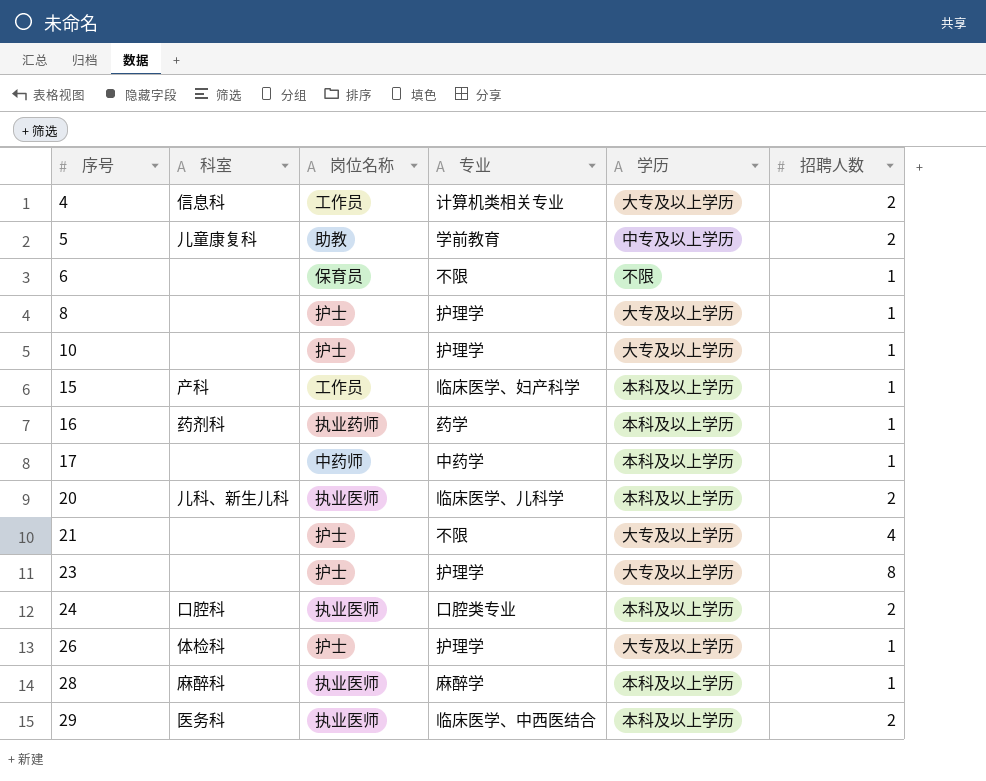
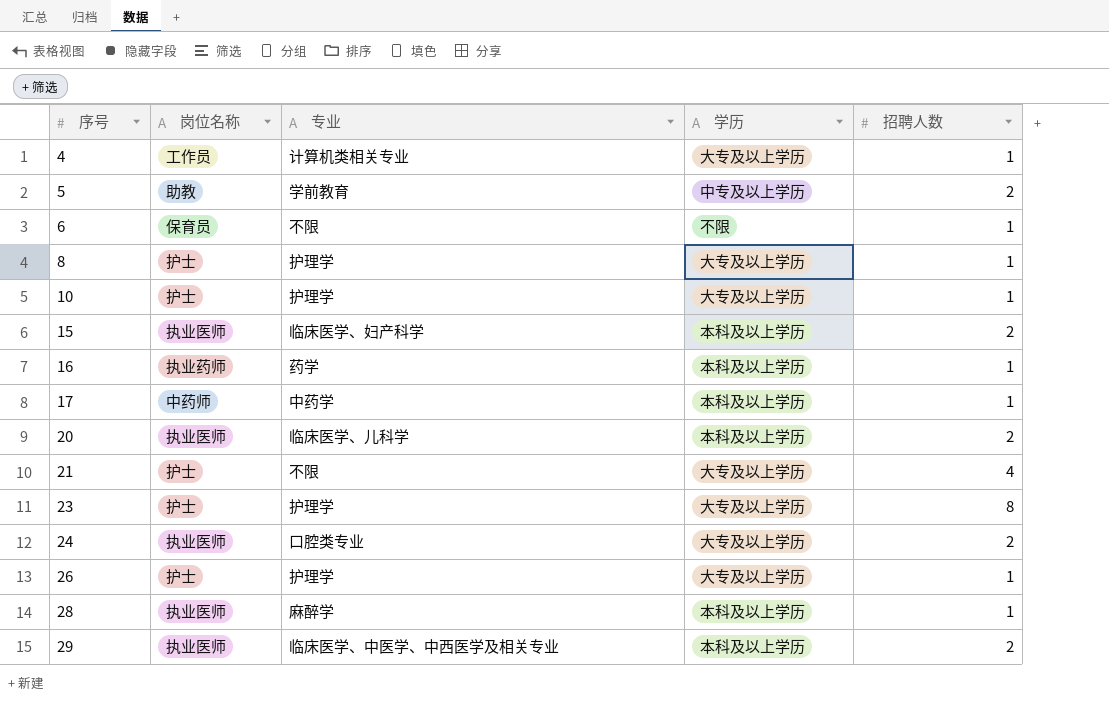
column 科室 | position: 2 -> none
4 | 招聘人数: 2 -> 1
15 | 岗位名称: 工作员 -> 执业医师
15 | 招聘人数: 1 -> 2
24 | 学历: 本科及以上学历 -> 大专及以上学历
29 | 专业: 临床医学、中西医结合 -> 临床医学、中医学、中西医学及相关专业

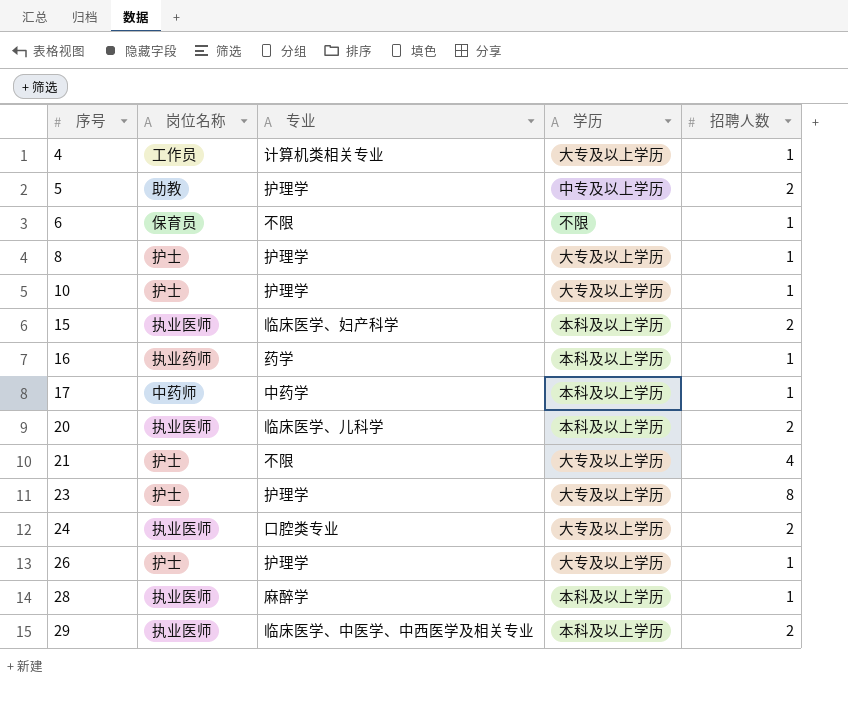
5 | 专业: 学前教育 -> 护理学

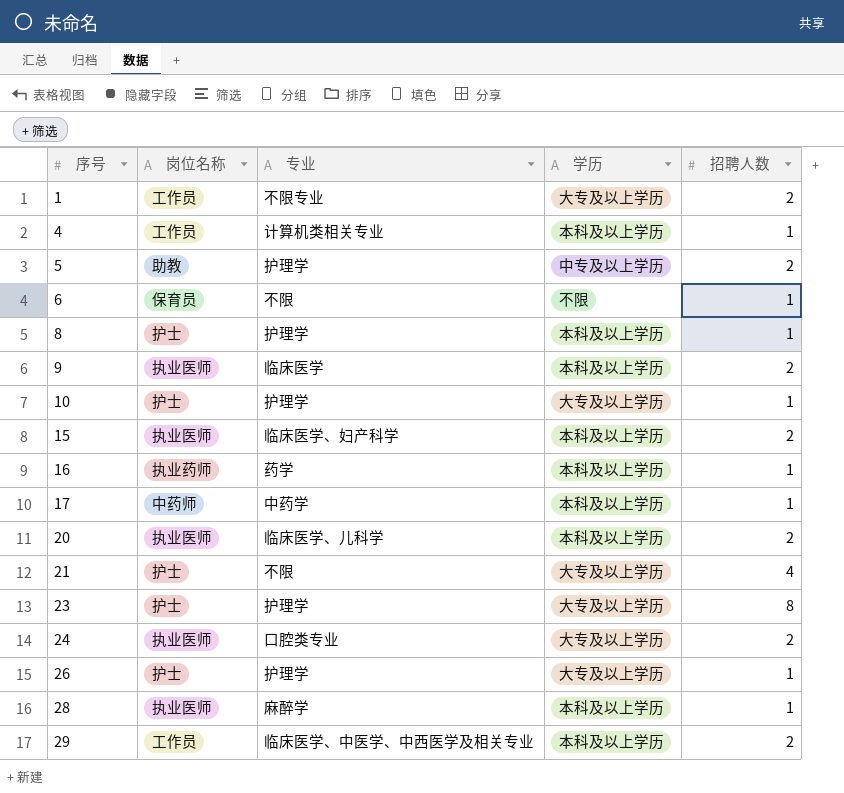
row 1: none -> 工作员 | 不限专业 | 大专及以上学历 | 2
4 | 学历: 大专及以上学历 -> 本科及以上学历
8 | 学历: 大专及以上学历 -> 本科及以上学历
row 9: none -> 执业医师 | 临床医学 | 本科及以上学历 | 2
29 | 岗位名称: 执业医师 -> 工作员

